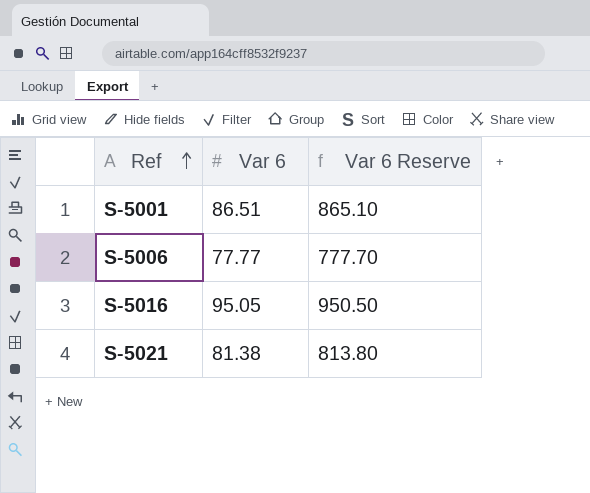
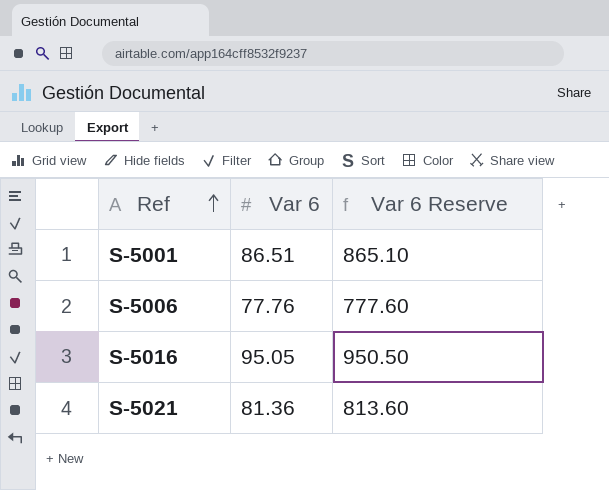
S-5006 | Var 6: 77.77 -> 77.76
S-5006 | Var 6 Reserve: 777.70 -> 777.60
S-5021 | Var 6: 81.38 -> 81.36
S-5021 | Var 6 Reserve: 813.80 -> 813.60

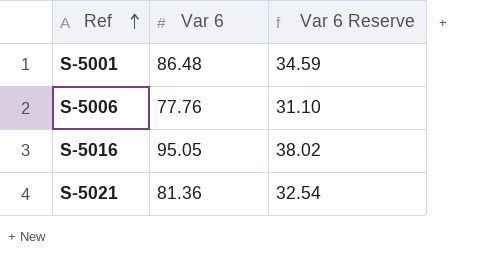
column Var 6 Reserve | formula: [Var 6] * 10 -> [Var 6] * 0.4
S-5001 | Var 6: 86.51 -> 86.48

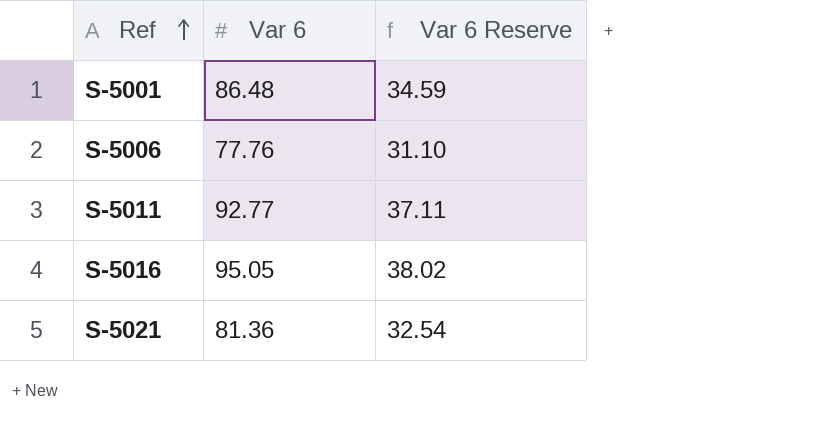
row S-5011: none -> 92.77 | 37.11

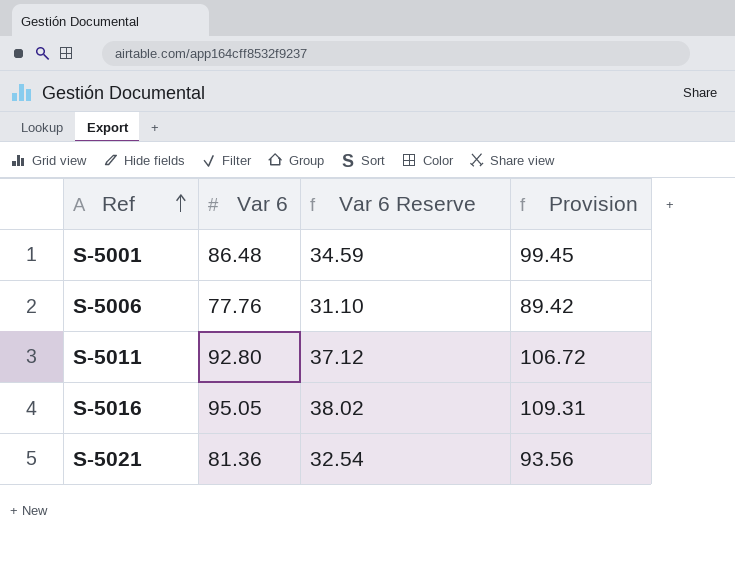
column Provision | formula: none -> [Var 6] * 1.15
S-5011 | Var 6: 92.77 -> 92.80
S-5011 | Var 6 Reserve: 37.11 -> 37.12

